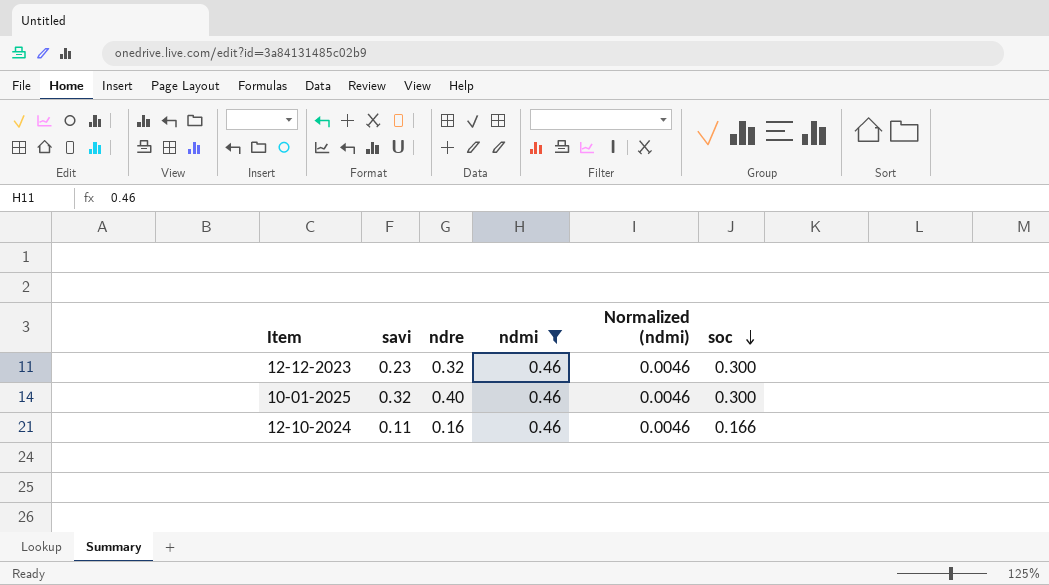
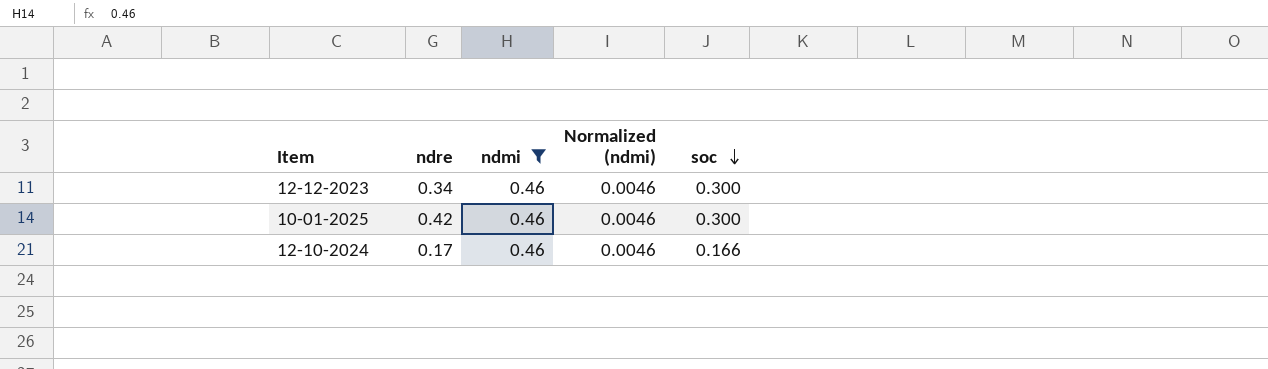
column savi | position: 2 -> none
12-12-2023 | ndre: 0.32 -> 0.34
10-01-2025 | ndre: 0.40 -> 0.42
12-10-2024 | ndre: 0.16 -> 0.17

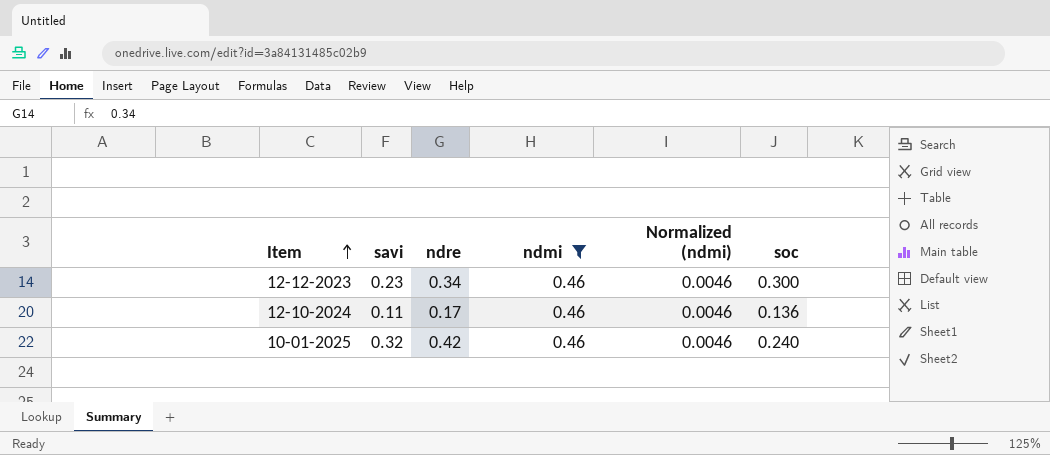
row order: soc descending -> Item ascending
column savi | position: none -> 2
12-10-2024 | soc: 0.166 -> 0.136
10-01-2025 | soc: 0.300 -> 0.240

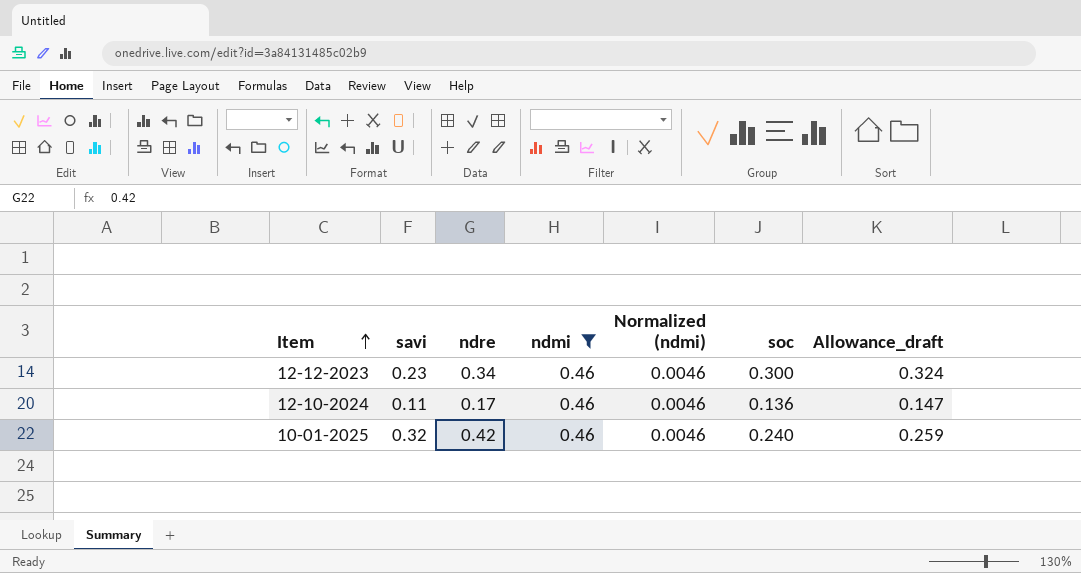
column Allowance_draft | formula: none -> [soc] * 1.08

